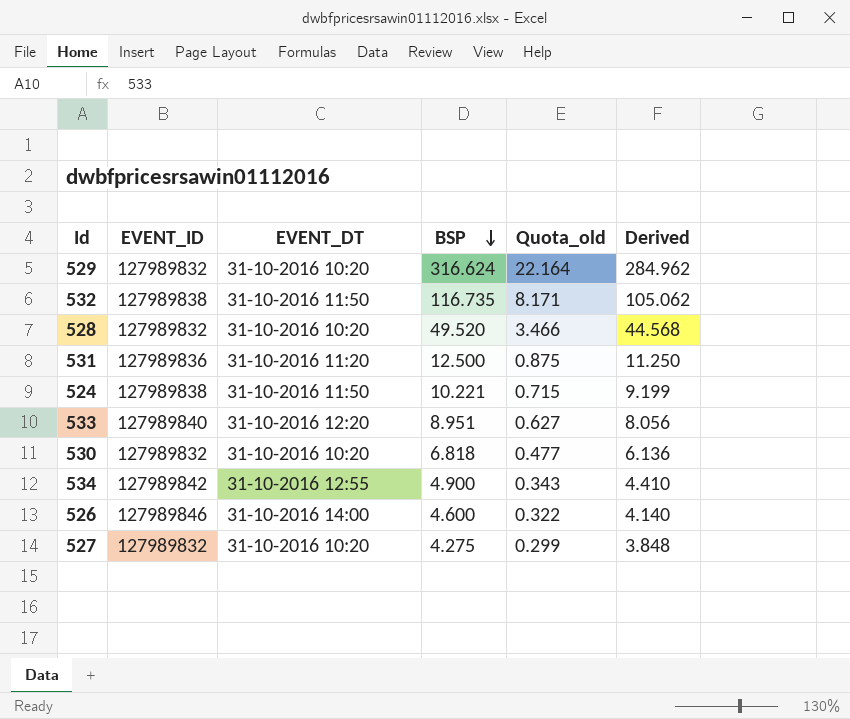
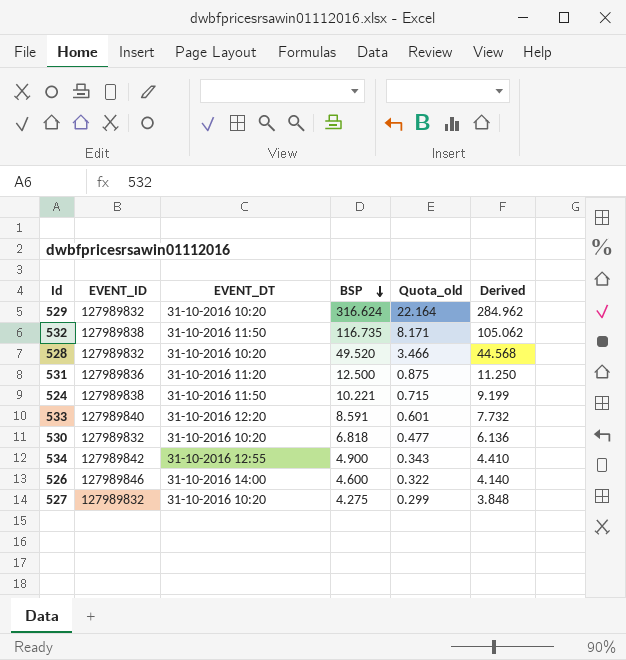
533 | BSP: 8.951 -> 8.591
533 | Quota_old: 0.627 -> 0.601
533 | Derived: 8.056 -> 7.732

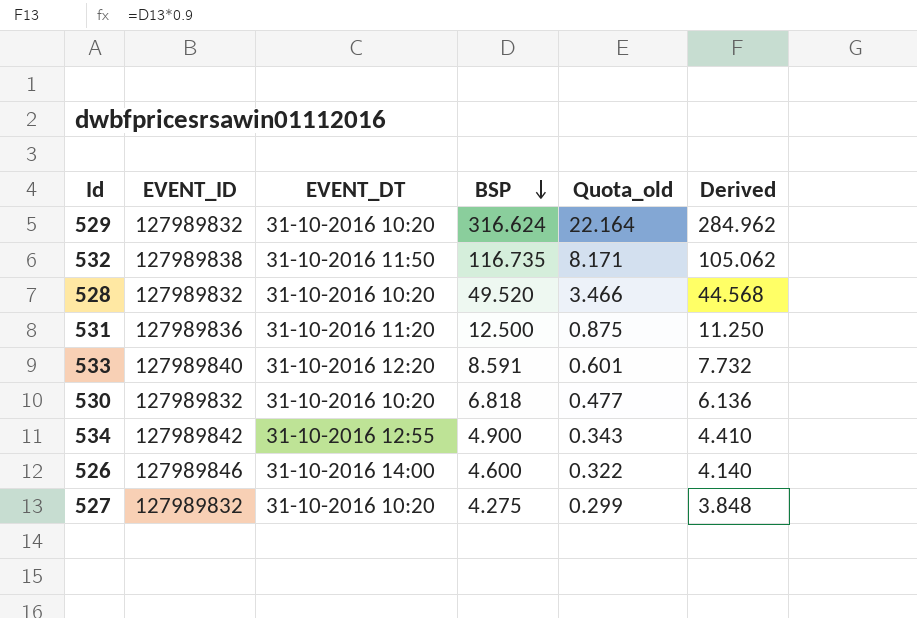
row 524: 127989838 | 31-10-2016 11:50 | 10.221 | 0.715 | 9.199 -> none

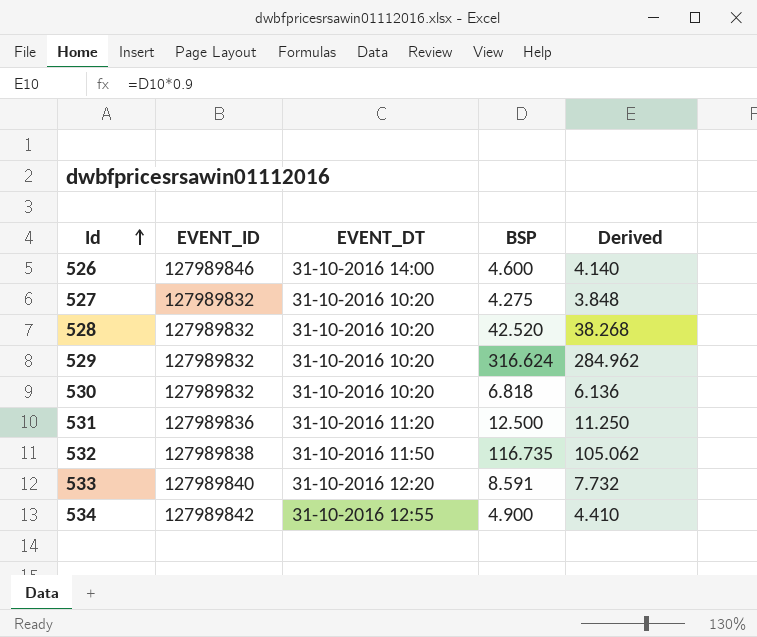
row order: BSP descending -> Id ascending
column Quota_old | formula: [BSP] * 0.07 -> none
528 | BSP: 49.520 -> 42.520
528 | Derived: 44.568 -> 38.268

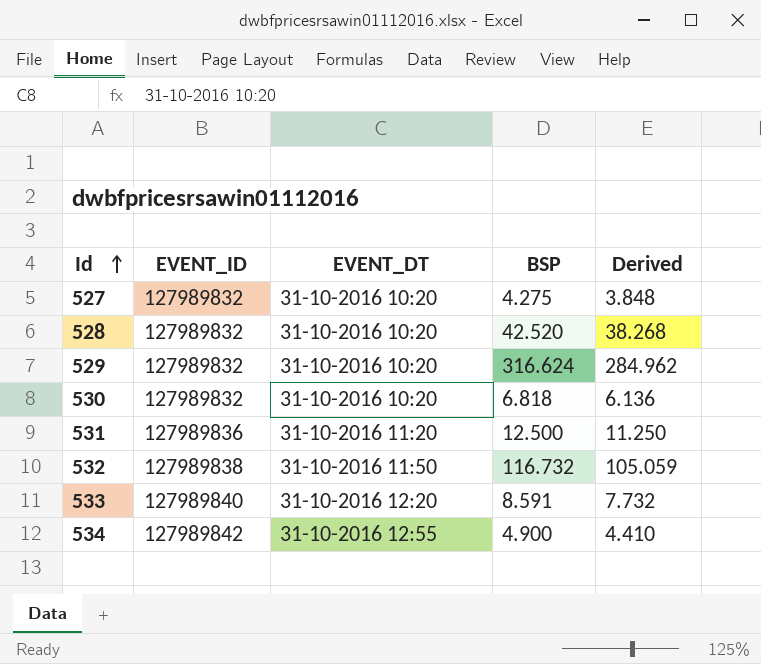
row 526: 127989846 | 31-10-2016 14:00 | 4.600 | 4.140 -> none
532 | BSP: 116.735 -> 116.732
532 | Derived: 105.062 -> 105.059

